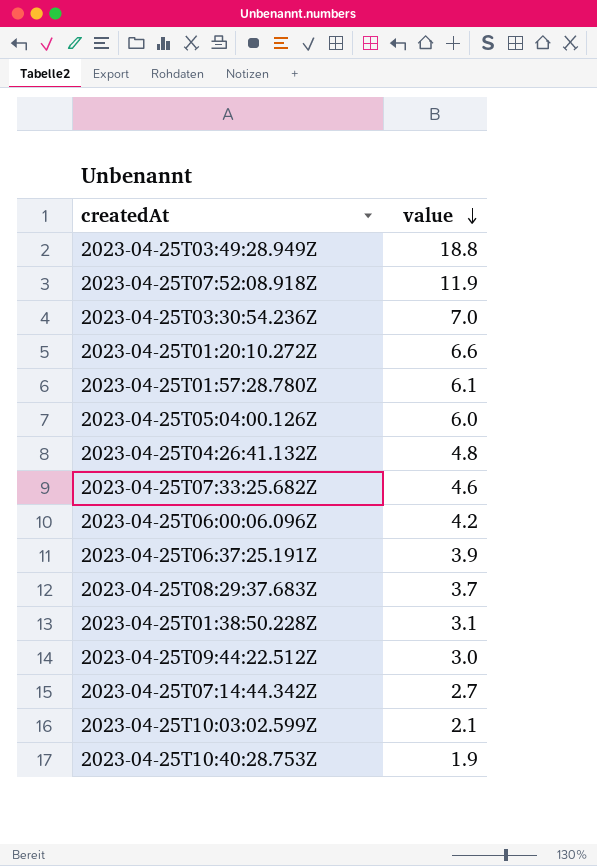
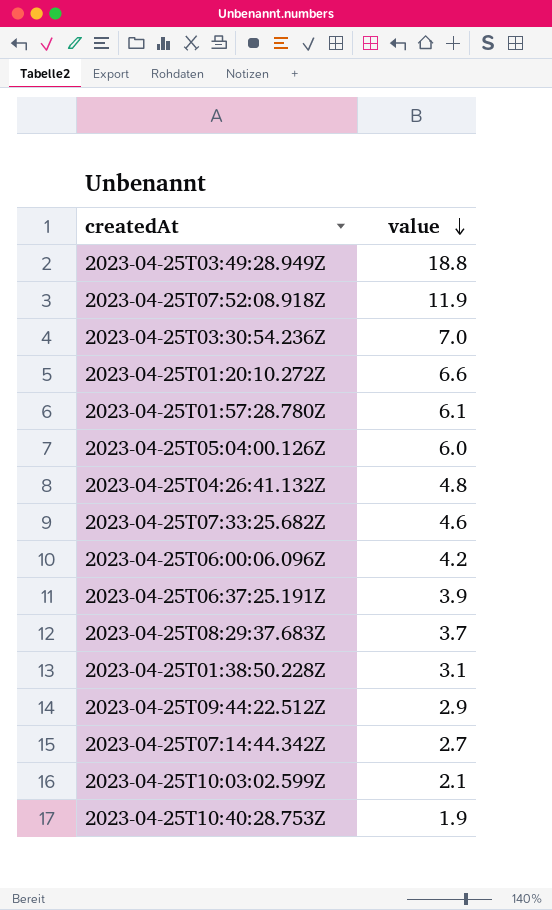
2023-04-25T09:44:22.512Z | value: 3.0 -> 2.9

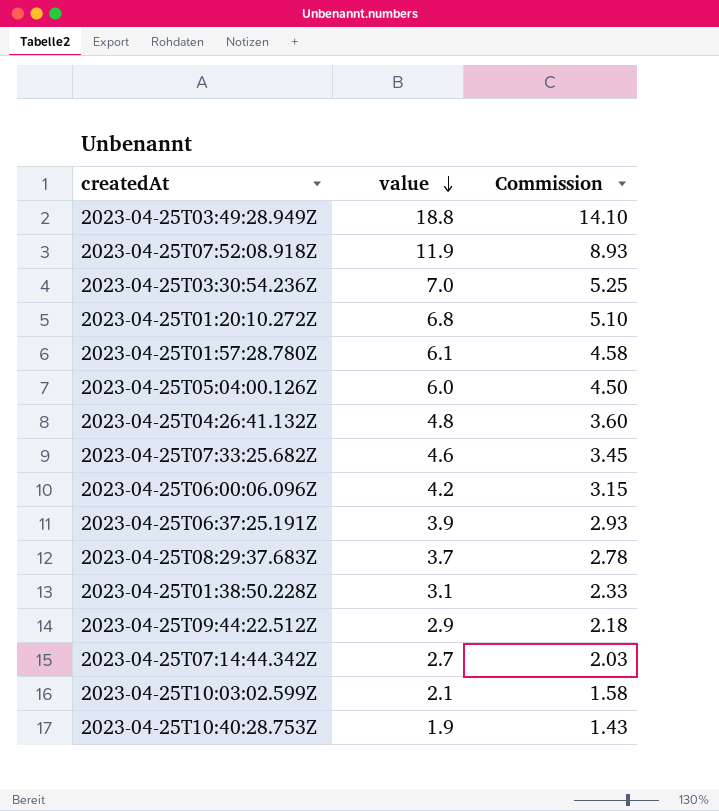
column Commission | formula: none -> [value] * 0.75
2023-04-25T01:20:10.272Z | value: 6.6 -> 6.8

